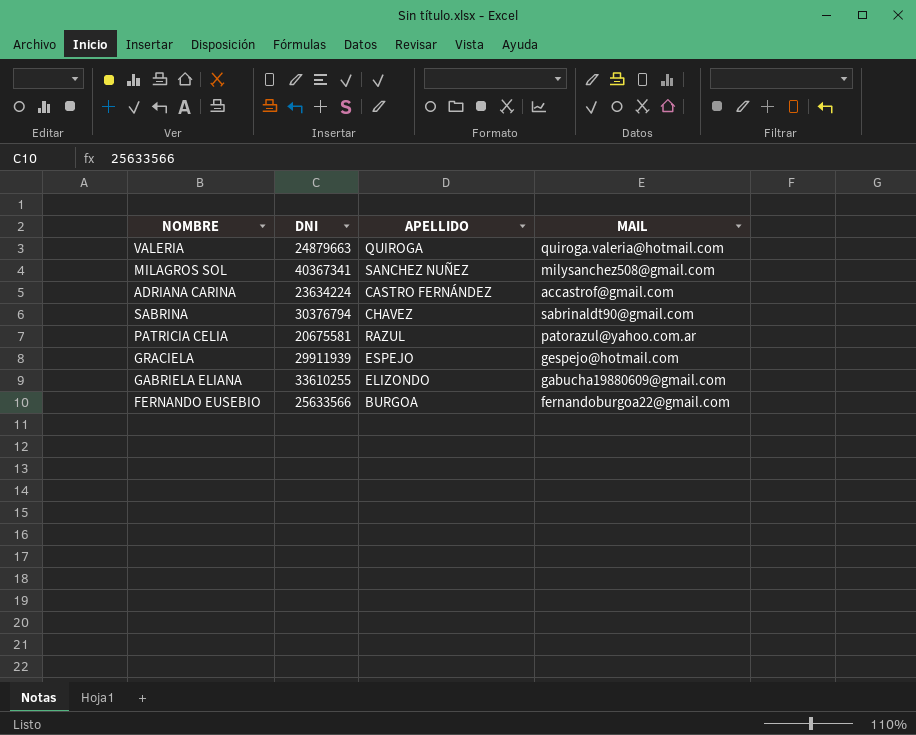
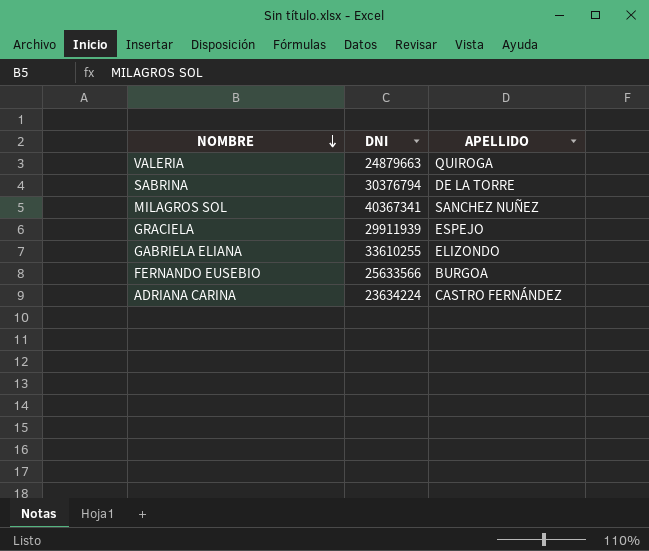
row order: none -> NOMBRE descending
column MAIL | position: 4 -> none
row PATRICIA CELIA: 20675581 | RAZUL | patorazul@yahoo.com.ar -> none
SABRINA | APELLIDO: CHAVEZ -> DE LA TORRE

